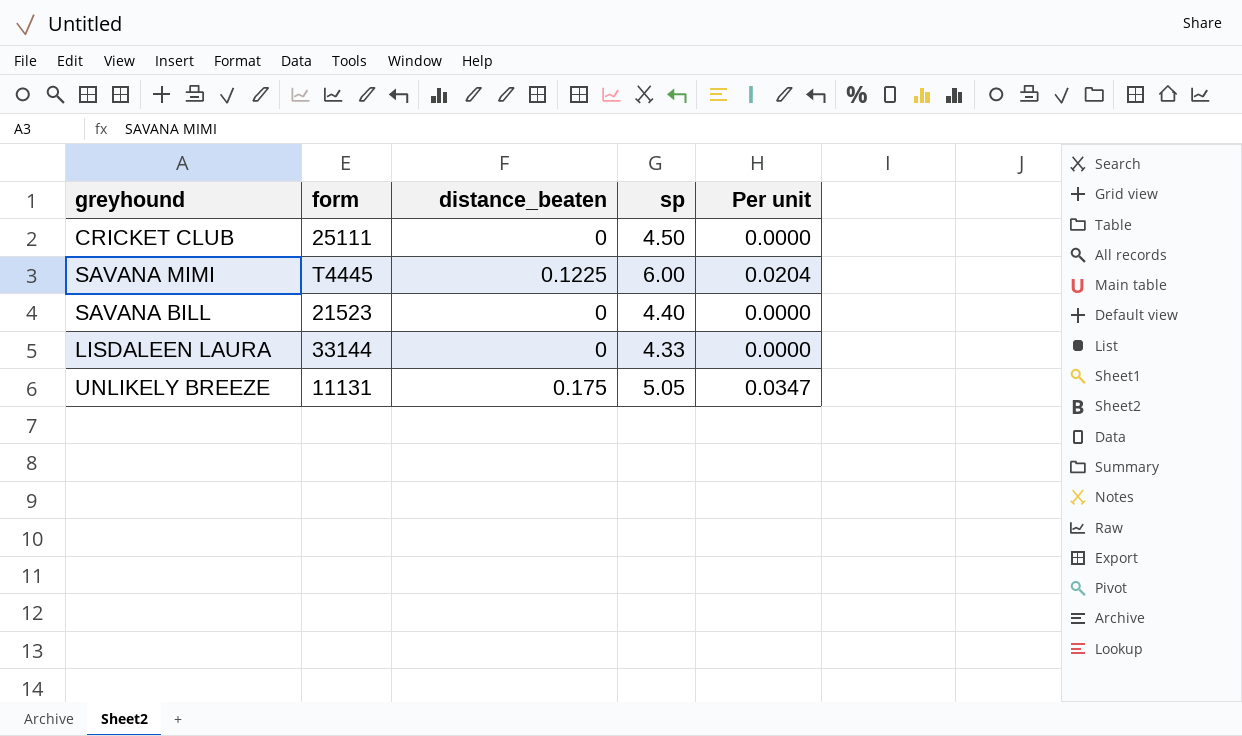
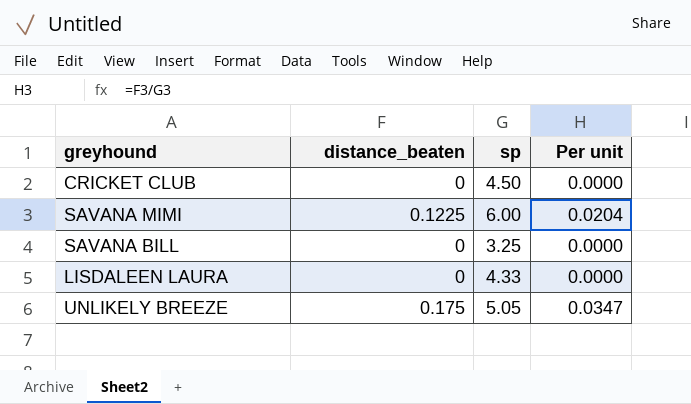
column form | position: 2 -> none
SAVANA BILL | sp: 4.40 -> 3.25

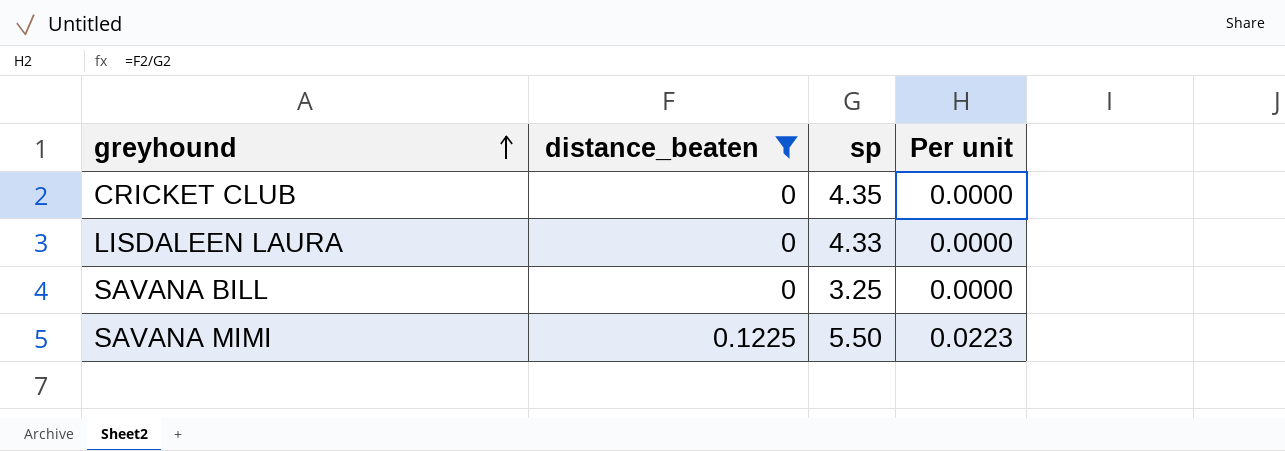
filter: none -> distance_beaten != 0.175
row order: none -> greyhound ascending
CRICKET CLUB | sp: 4.50 -> 4.35
SAVANA MIMI | sp: 6.00 -> 5.50
SAVANA MIMI | Per unit: 0.0204 -> 0.0223

